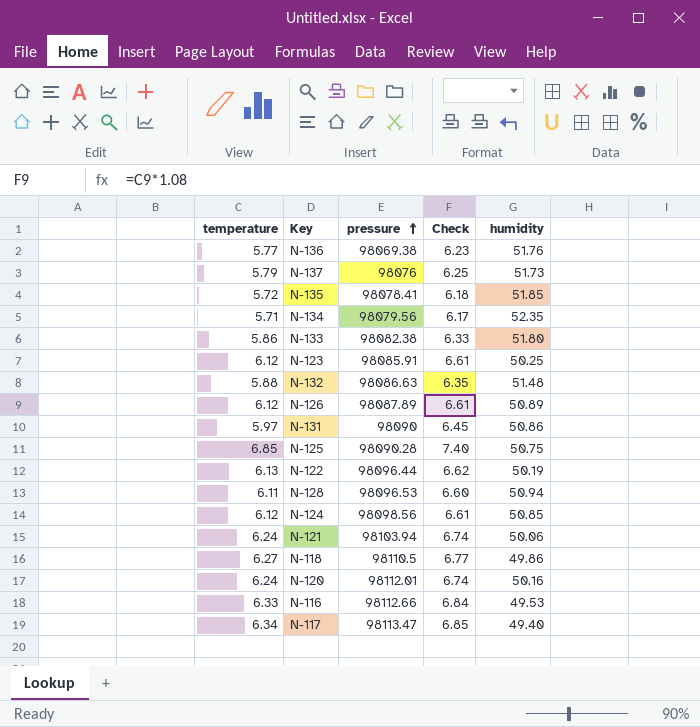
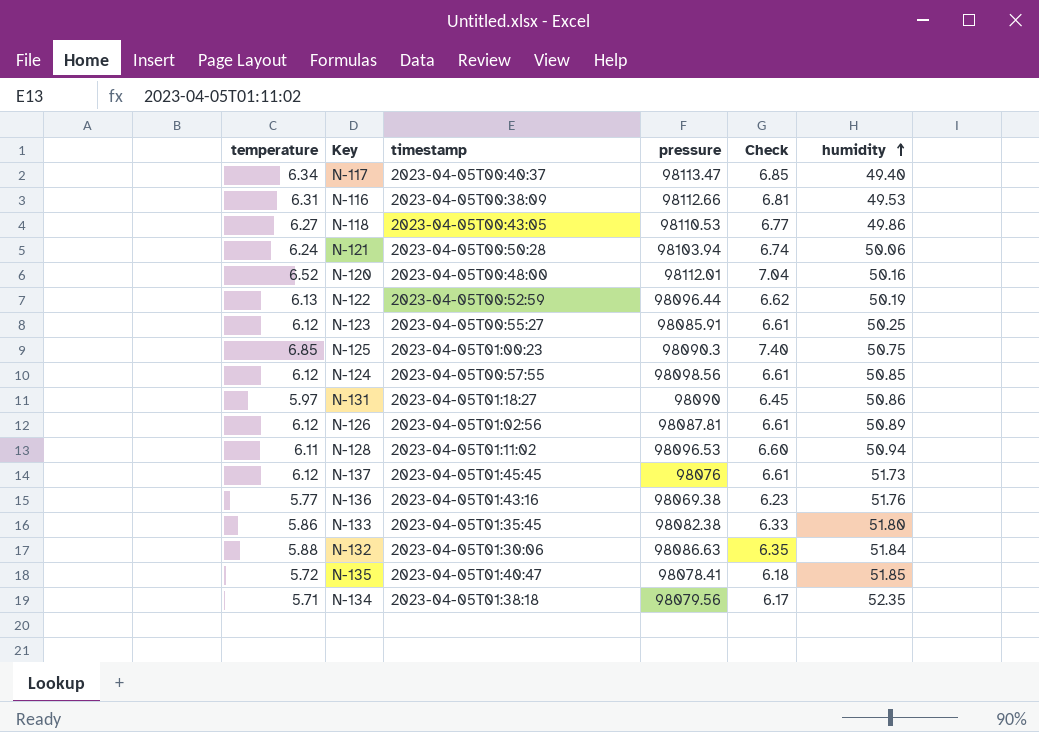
row order: pressure ascending -> humidity ascending
column timestamp | position: none -> 3
N-116 | temperature: 6.33 -> 6.31
N-116 | Check: 6.84 -> 6.81
N-118 | pressure: 98110.5 -> 98110.53
N-120 | temperature: 6.24 -> 6.52
N-120 | Check: 6.74 -> 7.04
N-125 | pressure: 98090.28 -> 98090.3
N-126 | pressure: 98087.89 -> 98087.81
N-137 | temperature: 5.79 -> 6.12
N-137 | Check: 6.25 -> 6.61
N-132 | humidity: 51.48 -> 51.84

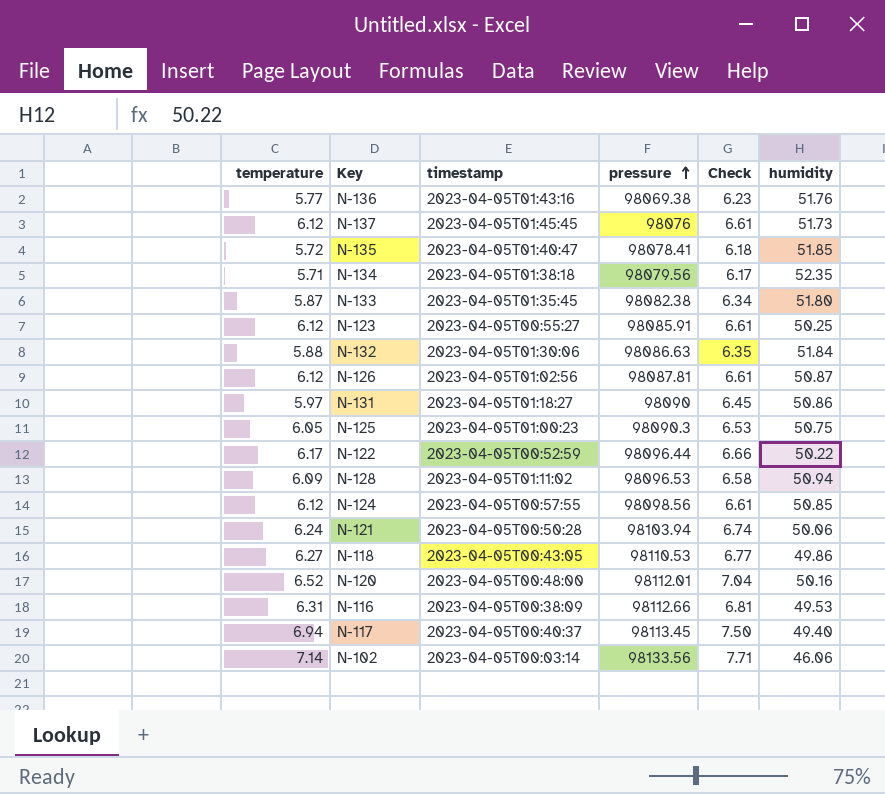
row order: humidity ascending -> pressure ascending
N-133 | temperature: 5.86 -> 5.87
N-133 | Check: 6.33 -> 6.34
N-126 | humidity: 50.89 -> 50.87
N-125 | temperature: 6.85 -> 6.05
N-125 | Check: 7.40 -> 6.53
N-122 | temperature: 6.13 -> 6.17
N-122 | Check: 6.62 -> 6.66
N-122 | humidity: 50.19 -> 50.22
N-128 | temperature: 6.11 -> 6.09
N-128 | Check: 6.60 -> 6.58
N-117 | temperature: 6.34 -> 6.94
N-117 | pressure: 98113.47 -> 98113.45
N-117 | Check: 6.85 -> 7.50
row N-102: none -> 7.14 | 2023-04-05T00:03:14 | 98133.56 | 7.71 | 46.06

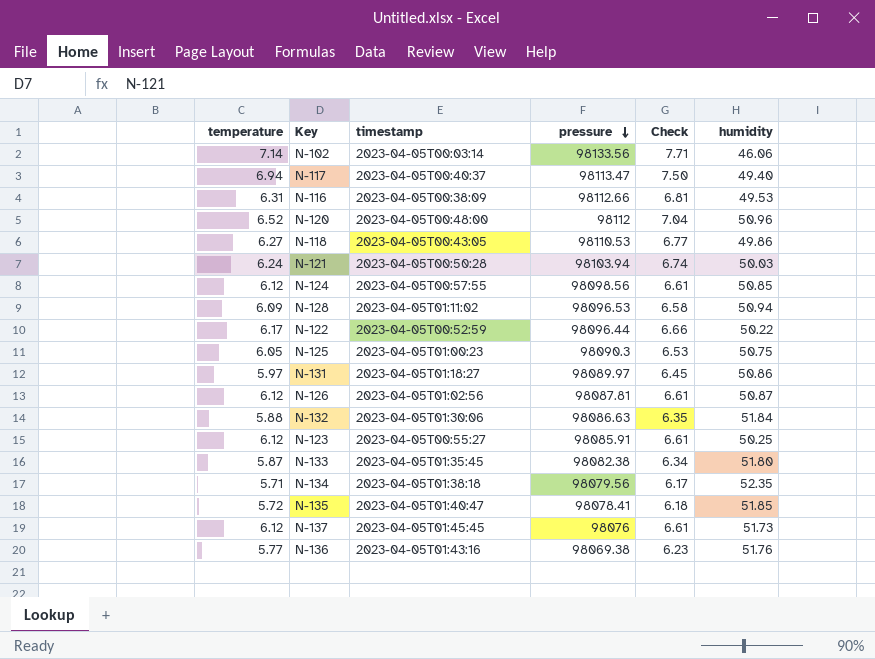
row order: pressure ascending -> pressure descending
N-117 | pressure: 98113.45 -> 98113.47
N-120 | pressure: 98112.01 -> 98112
N-120 | humidity: 50.16 -> 50.96
N-121 | humidity: 50.06 -> 50.03
N-131 | pressure: 98090 -> 98089.97

